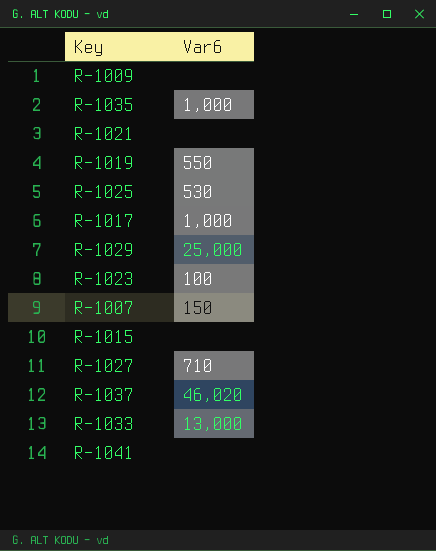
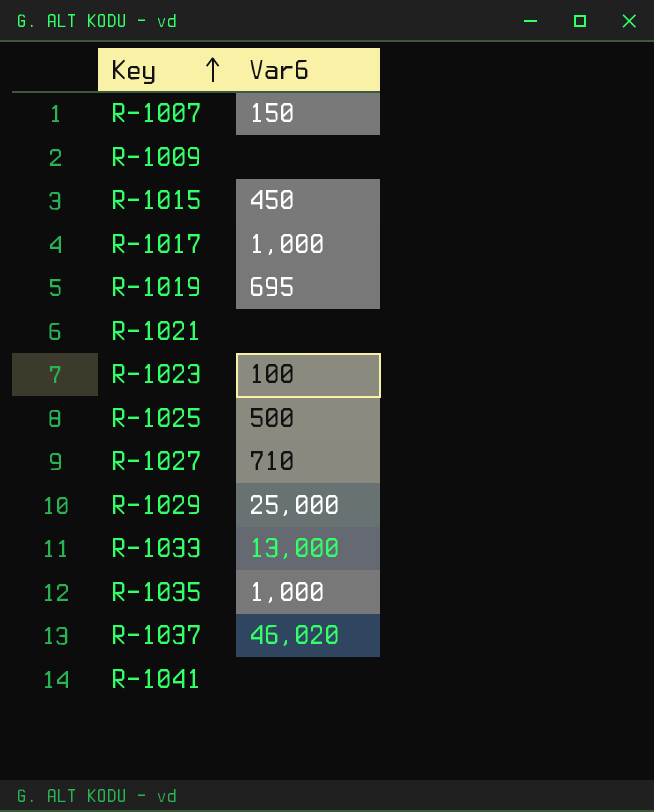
row order: none -> Key ascending
R-1015 | Var6: none -> 450
R-1019 | Var6: 550 -> 695
R-1025 | Var6: 530 -> 500

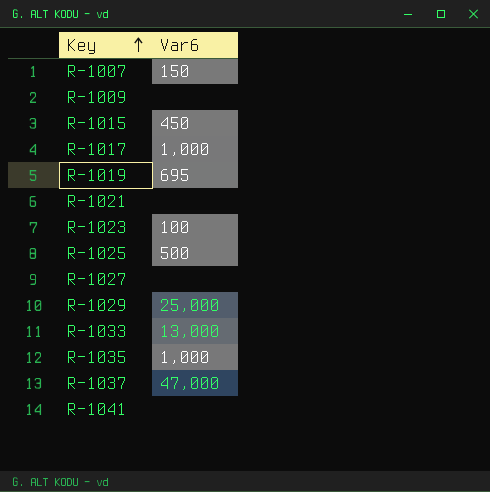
R-1027 | Var6: 710 -> none
R-1037 | Var6: 46,020 -> 47,000

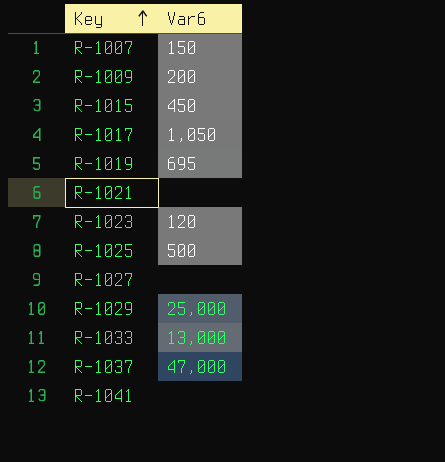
row R-1035: 1,000 -> none
R-1009 | Var6: none -> 200
R-1017 | Var6: 1,000 -> 1,050
R-1023 | Var6: 100 -> 120

